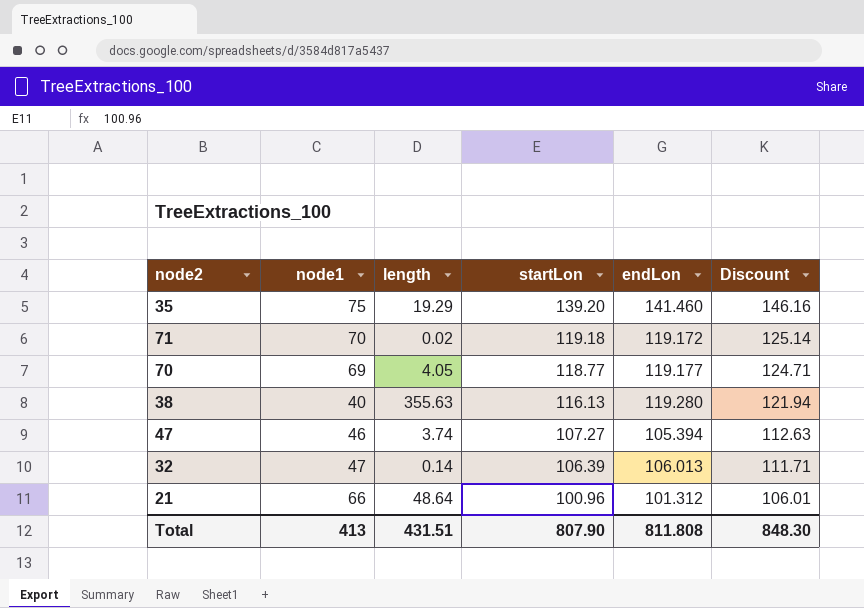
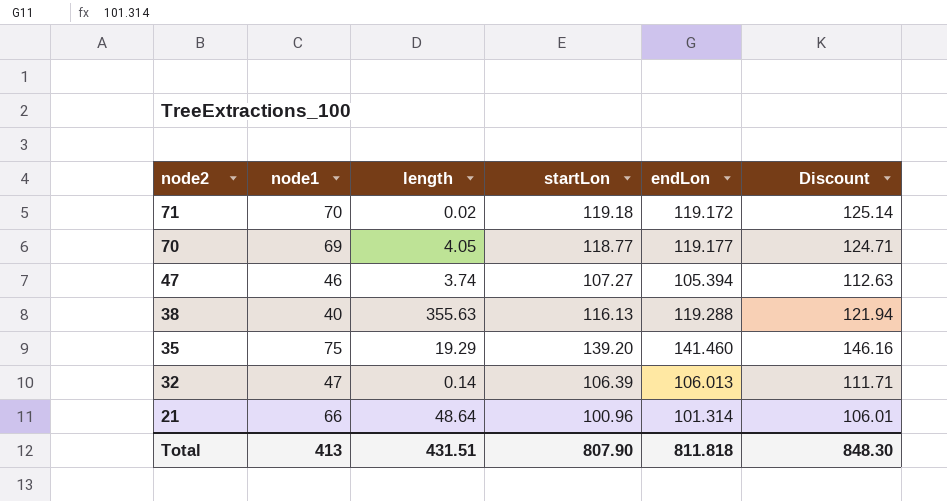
row order: startLon descending -> node2 descending
38 | endLon: 119.280 -> 119.288
21 | endLon: 101.312 -> 101.314
Total | endLon: 811.808 -> 811.818

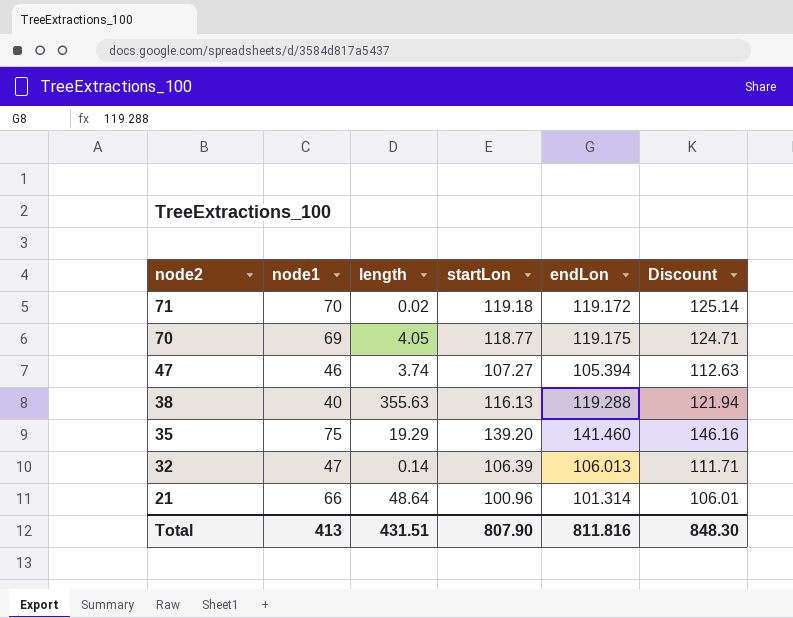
70 | endLon: 119.177 -> 119.175
Total | endLon: 811.818 -> 811.816

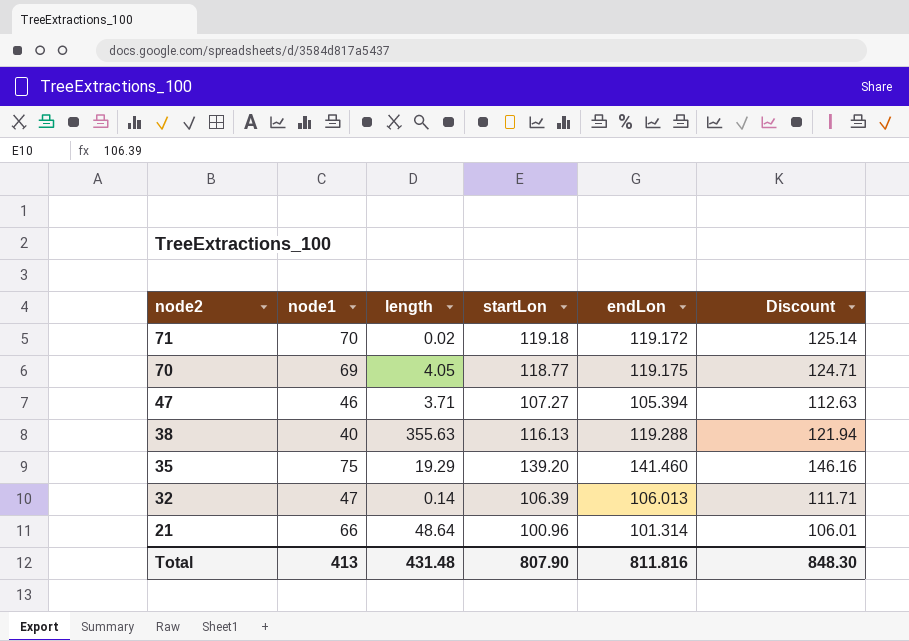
47 | length: 3.74 -> 3.71
Total | length: 431.51 -> 431.48

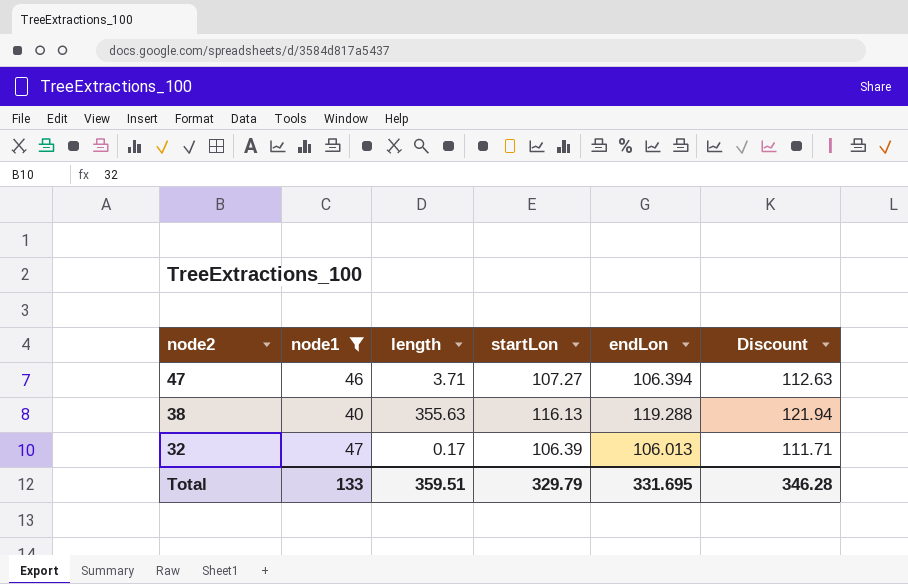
filter: none -> node1 <= 47
47 | endLon: 105.394 -> 106.394
32 | length: 0.14 -> 0.17
Total | node1: 413 -> 133
Total | length: 431.48 -> 359.51
Total | startLon: 807.90 -> 329.79
Total | endLon: 811.816 -> 331.695
Total | Discount: 848.30 -> 346.28

